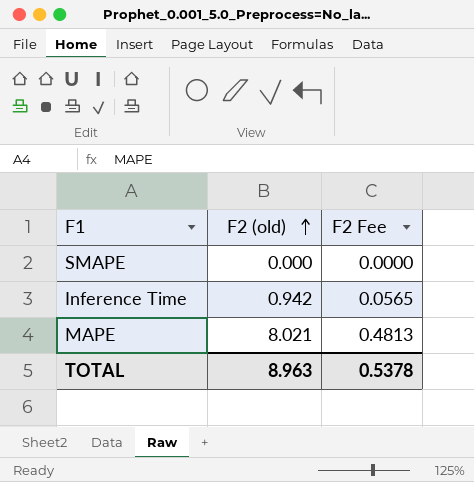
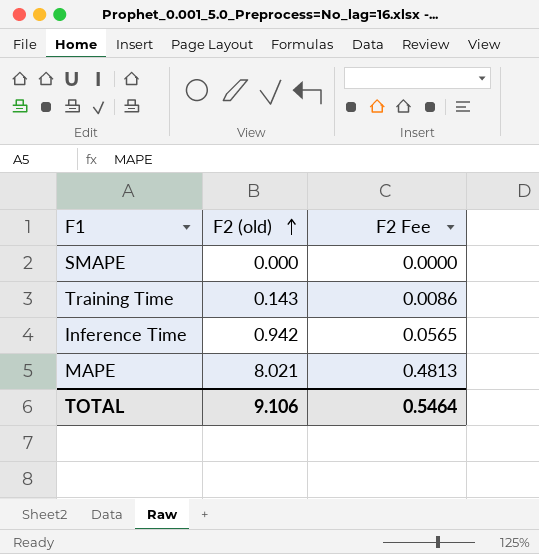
row Training Time: none -> 0.143 | 0.0086
TOTAL | F2 (old): 8.963 -> 9.106
TOTAL | F2 Fee: 0.5378 -> 0.5464

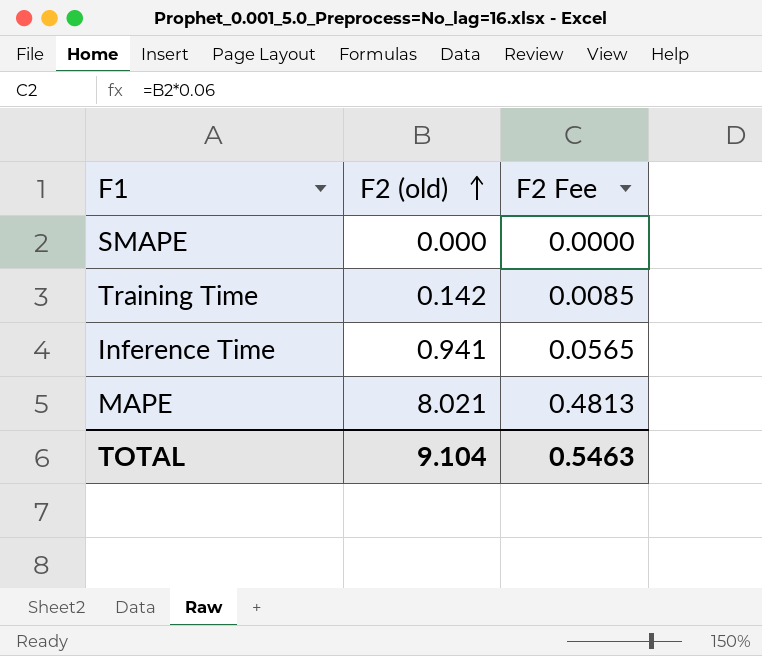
Training Time | F2 (old): 0.143 -> 0.142
Training Time | F2 Fee: 0.0086 -> 0.0085
Inference Time | F2 (old): 0.942 -> 0.941
TOTAL | F2 (old): 9.106 -> 9.104
TOTAL | F2 Fee: 0.5464 -> 0.5463

